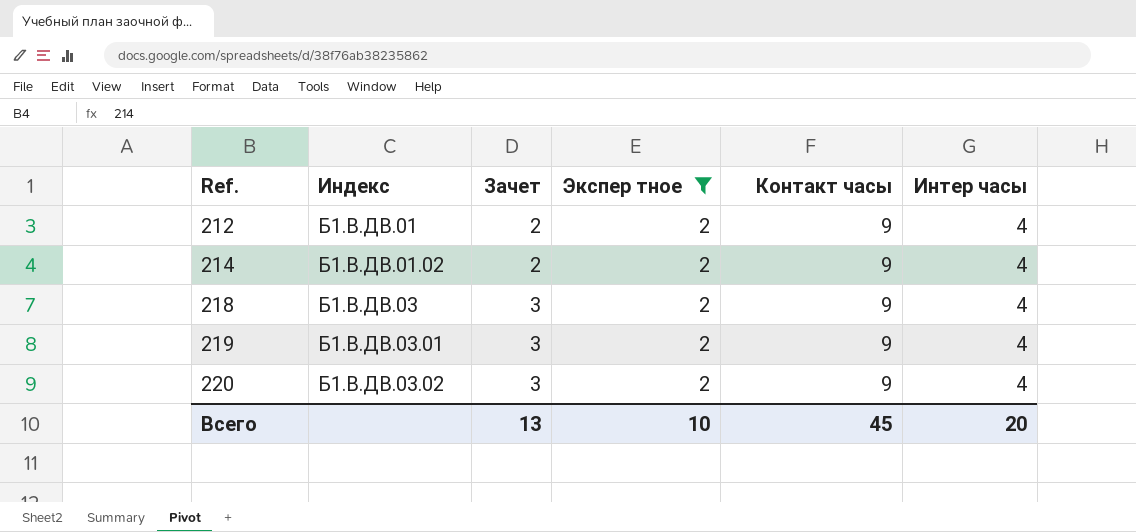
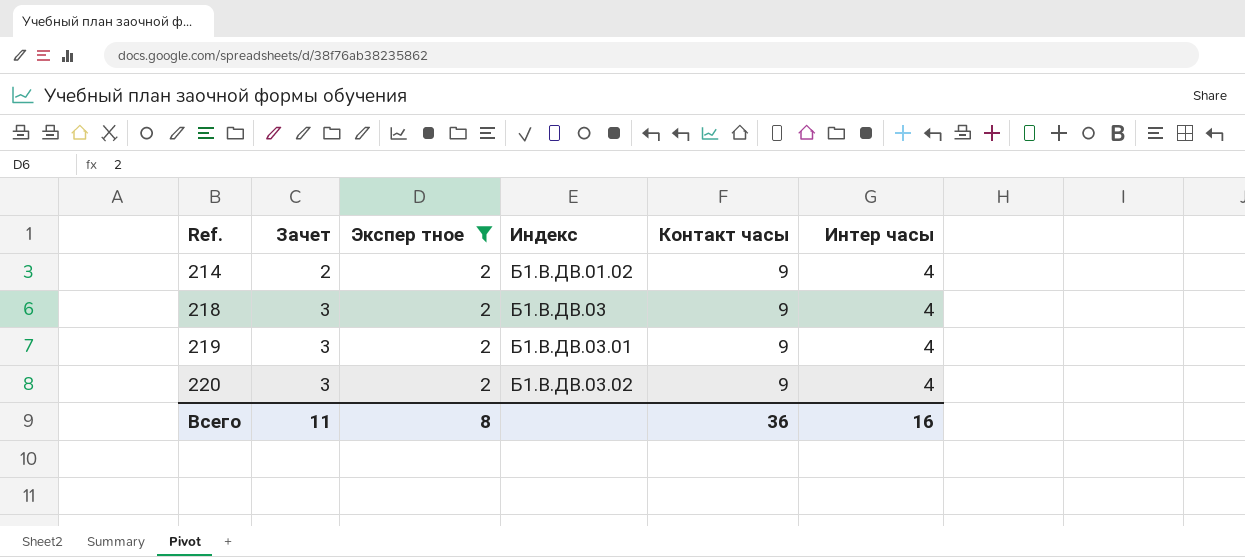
column Индекс | position: 2 -> 4
row 212: Б1.В.ДВ.01 | 2 | 2 | 9 | 4 -> none
Всего | Зачет: 13 -> 11
Всего | Экспер тное: 10 -> 8
Всего | Контакт часы: 45 -> 36
Всего | Интер часы: 20 -> 16

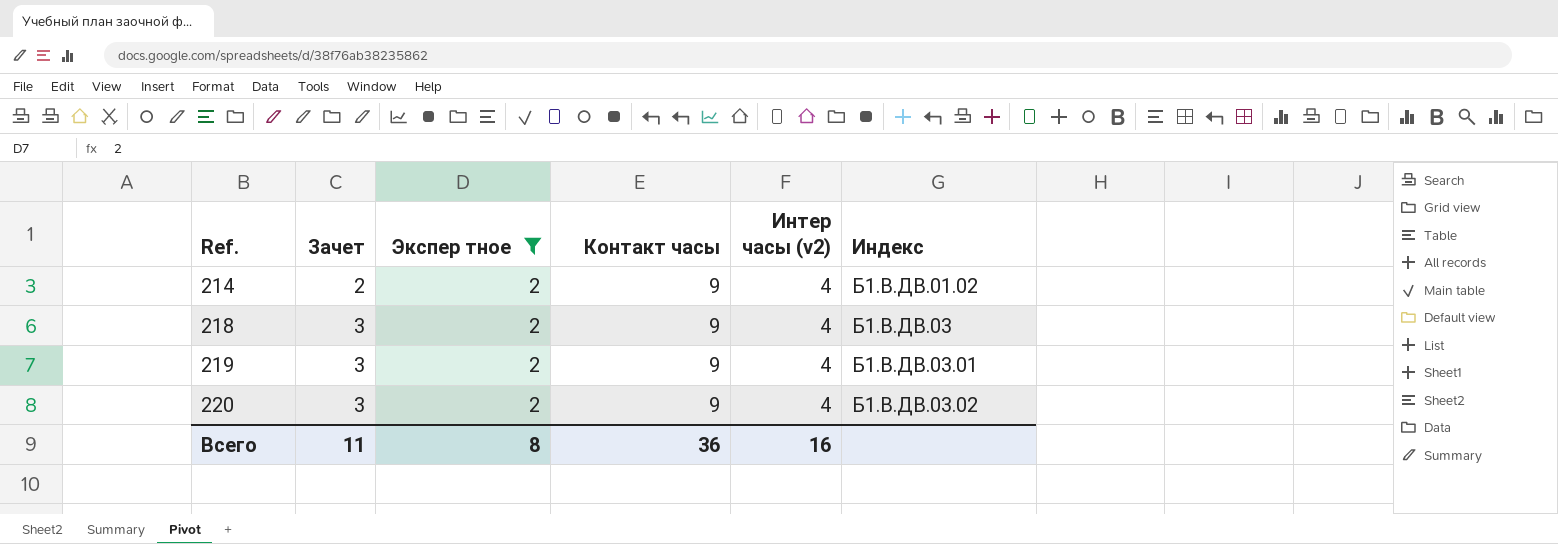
column name: Интер часы -> Интер часы (v2)
column Индекс | position: 4 -> 6

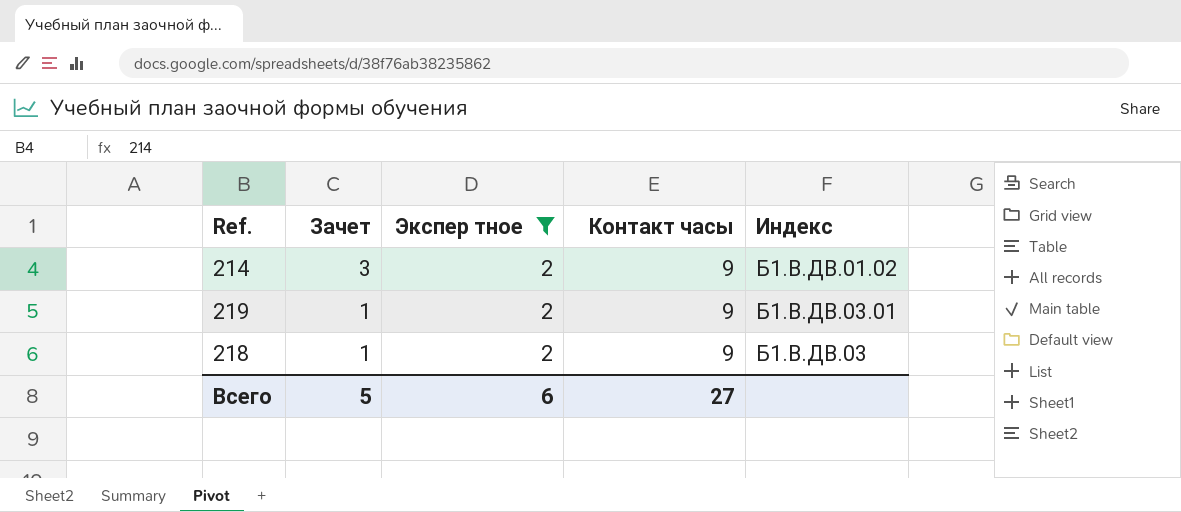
row order: Ref. ascending -> Зачет descending
column Интер часы (v2) | position: 5 -> none
row 220: 3 | 2 | 9 | 4 | Б1.В.ДВ.03.02 -> none
214 | Зачет: 2 -> 3
219 | Зачет: 3 -> 1
218 | Зачет: 3 -> 1
Всего | Зачет: 11 -> 5
Всего | Экспер тное: 8 -> 6
Всего | Контакт часы: 36 -> 27

